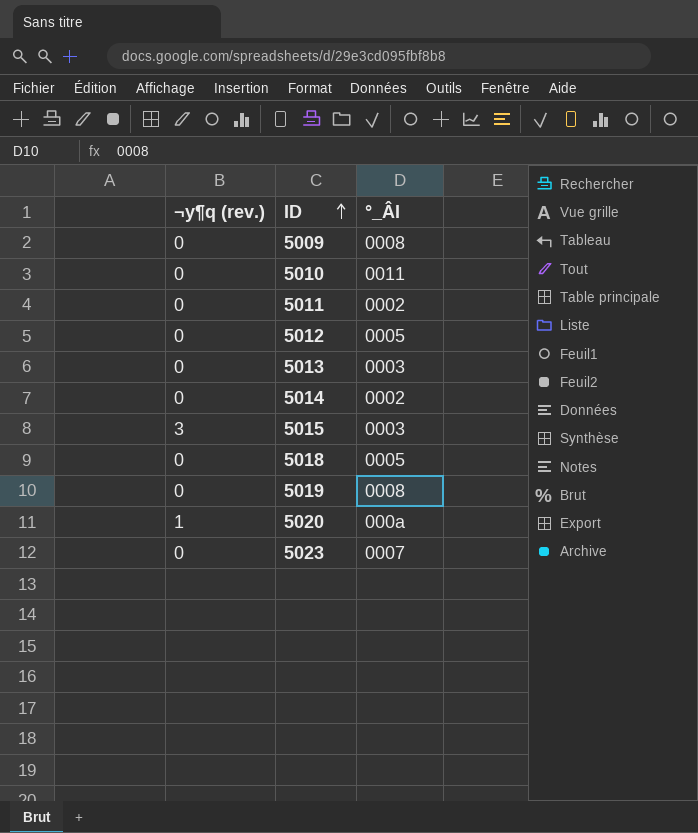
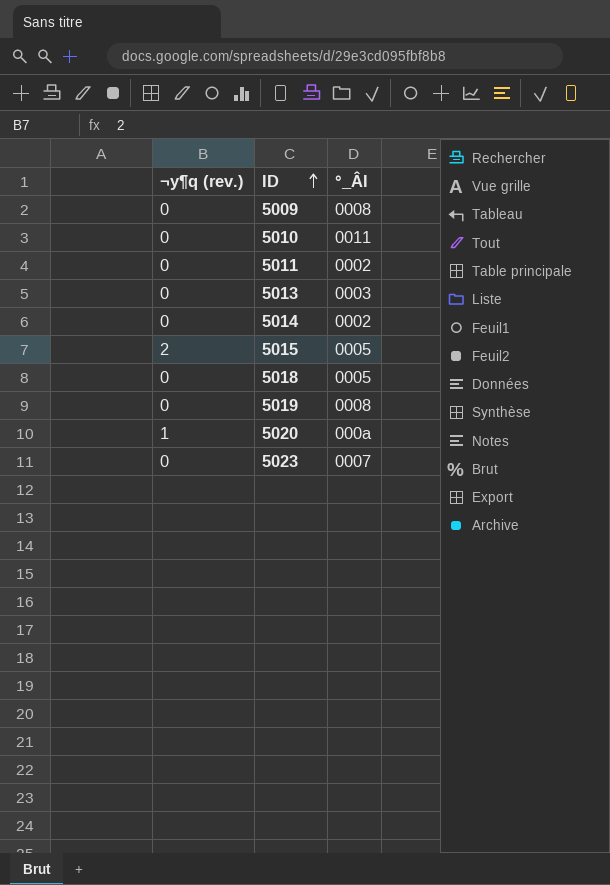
row 5012: 0 | 0005 -> none
5015 | ¬y¶q (rev.): 3 -> 2
5015 | °_ÂI: 0003 -> 0005

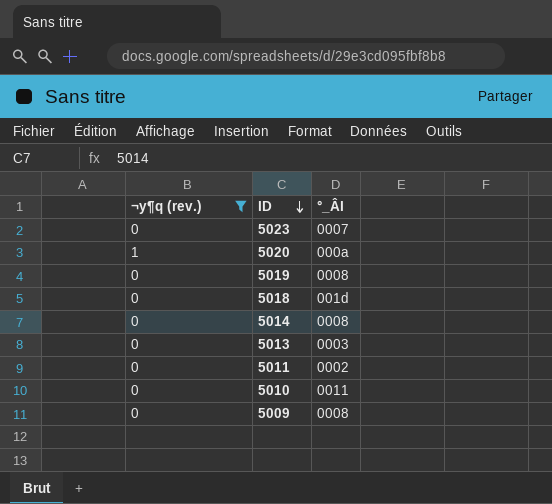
filter: none -> ¬y¶q (rev.) != 2
row order: ID ascending -> ID descending
5018 | °_ÂI: 0005 -> 001d
5014 | °_ÂI: 0002 -> 0008

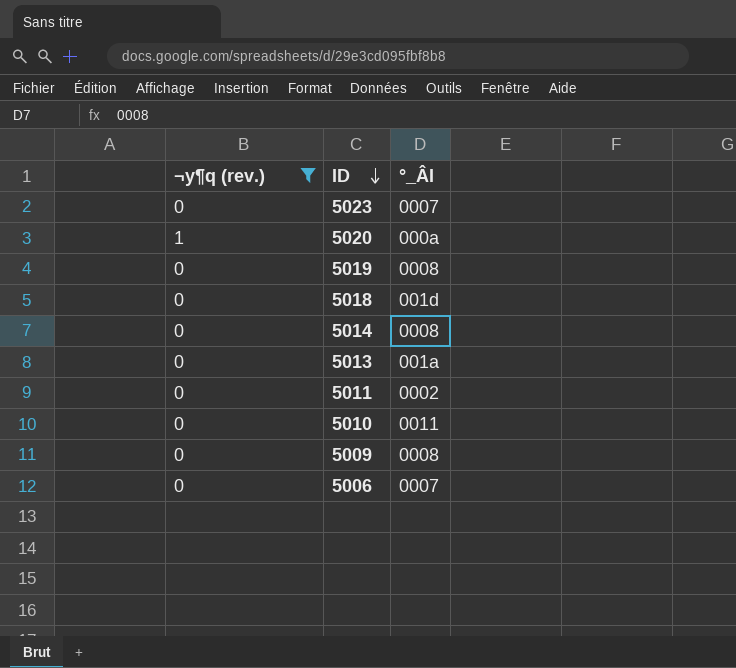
5013 | °_ÂI: 0003 -> 001a
row 5006: none -> 0 | 0007

